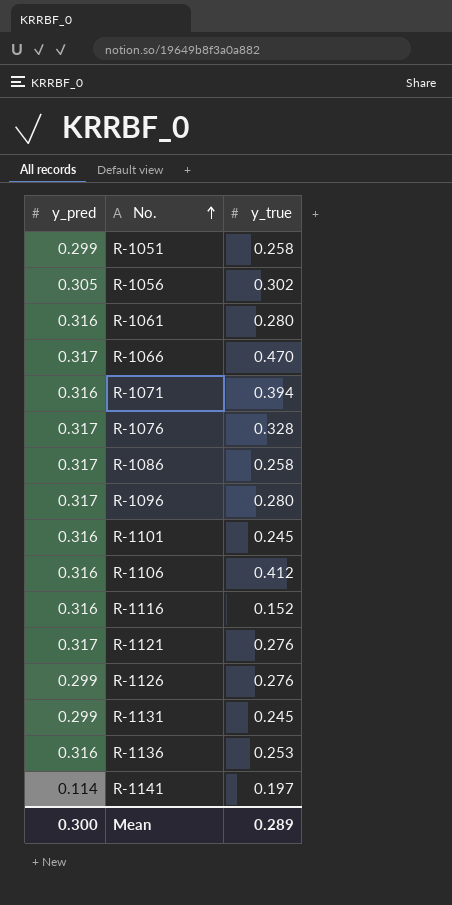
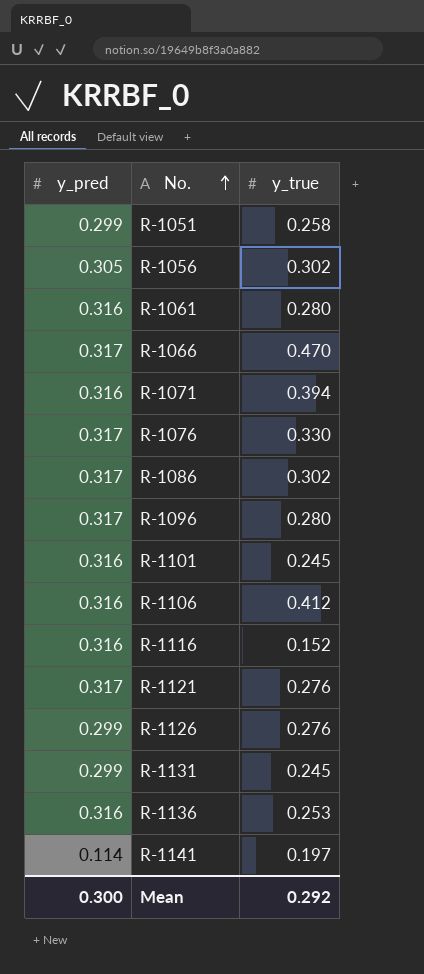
R-1076 | y_true: 0.328 -> 0.330
R-1086 | y_true: 0.258 -> 0.302
Mean | y_true: 0.289 -> 0.292

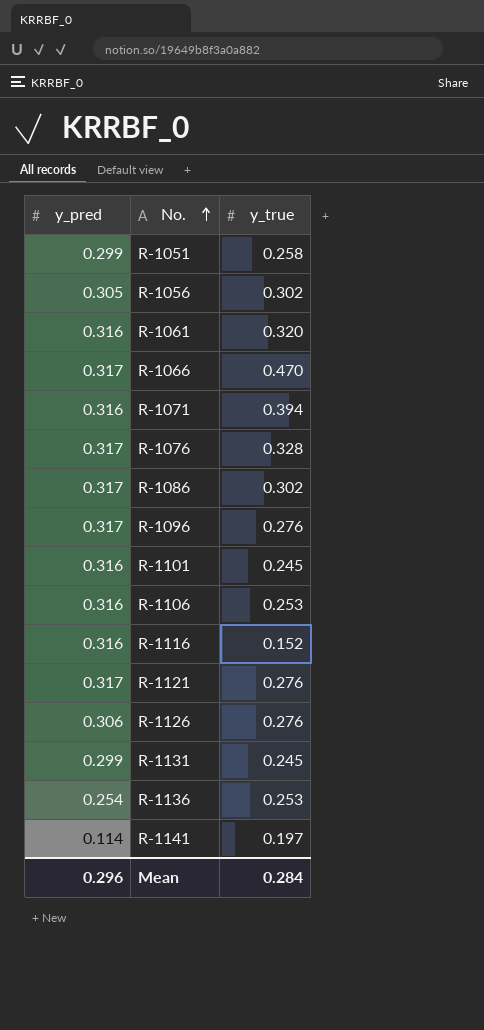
R-1061 | y_true: 0.280 -> 0.320
R-1076 | y_true: 0.330 -> 0.328
R-1096 | y_true: 0.280 -> 0.276
R-1106 | y_true: 0.412 -> 0.253
R-1126 | y_pred: 0.299 -> 0.306
R-1136 | y_pred: 0.316 -> 0.254
Mean | y_pred: 0.300 -> 0.296
Mean | y_true: 0.292 -> 0.284

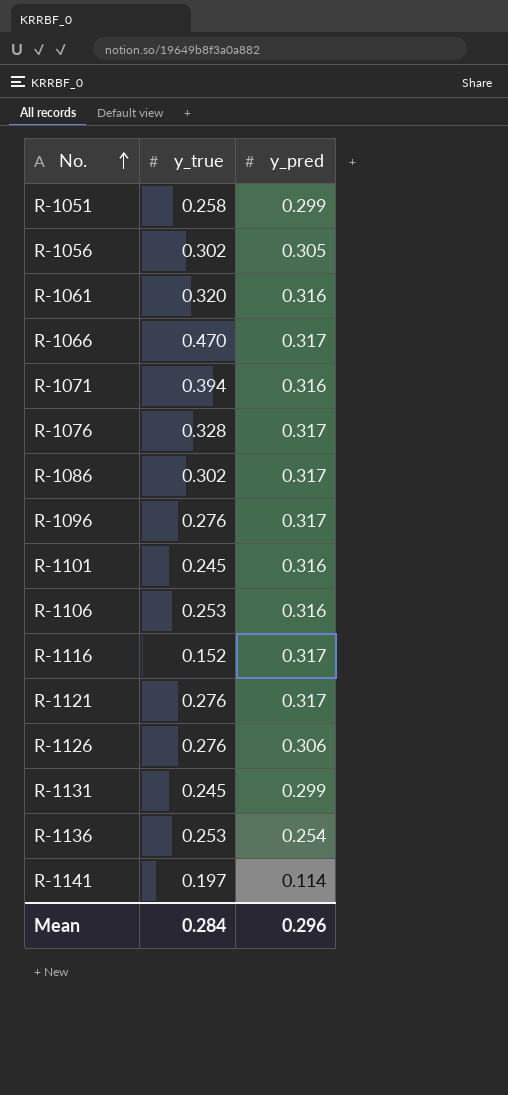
column y_pred | position: 1 -> 3
R-1116 | y_pred: 0.316 -> 0.317

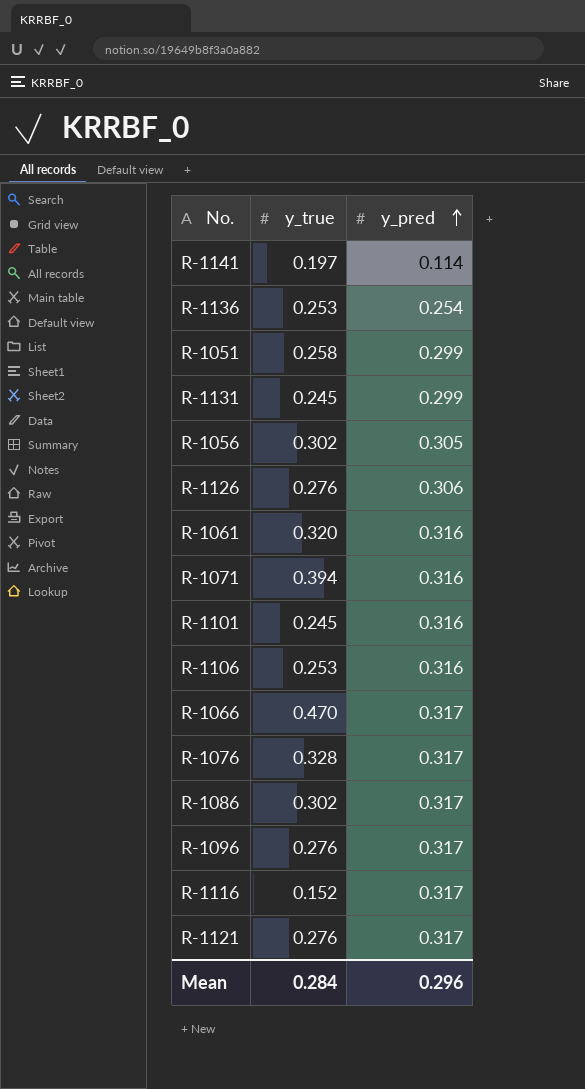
row order: No. ascending -> y_pred ascending

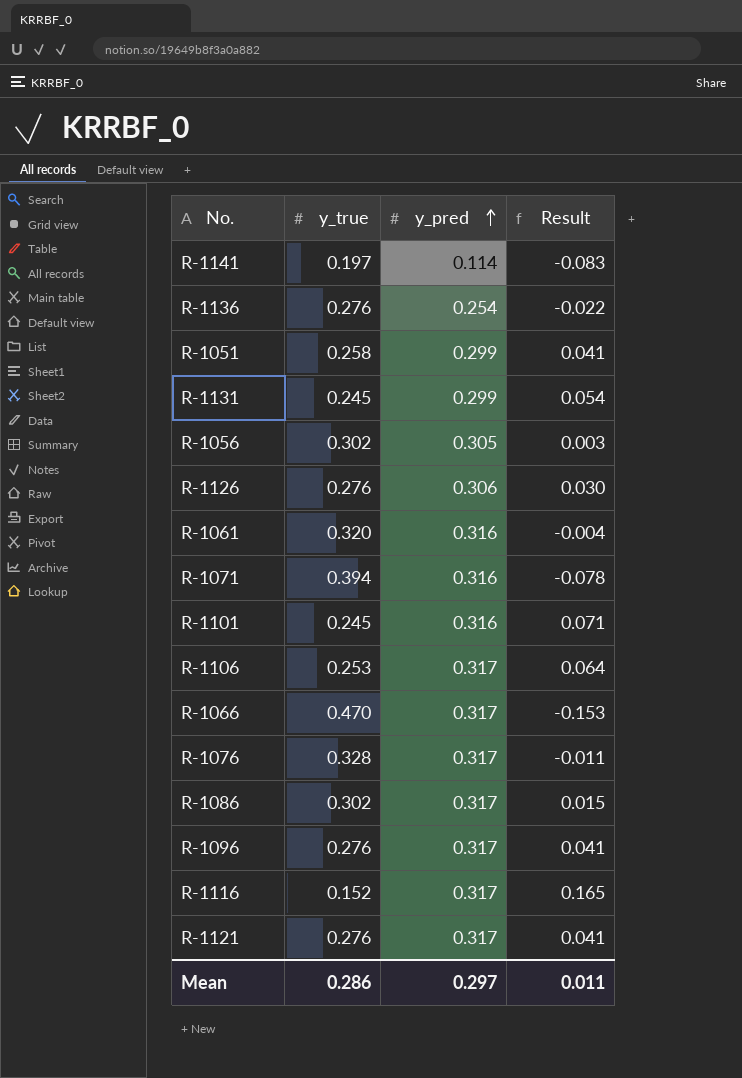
column Result | formula: none -> [y_pred] - [y_true]
R-1136 | y_true: 0.253 -> 0.276
R-1106 | y_pred: 0.316 -> 0.317
Mean | y_true: 0.284 -> 0.286
Mean | y_pred: 0.296 -> 0.297

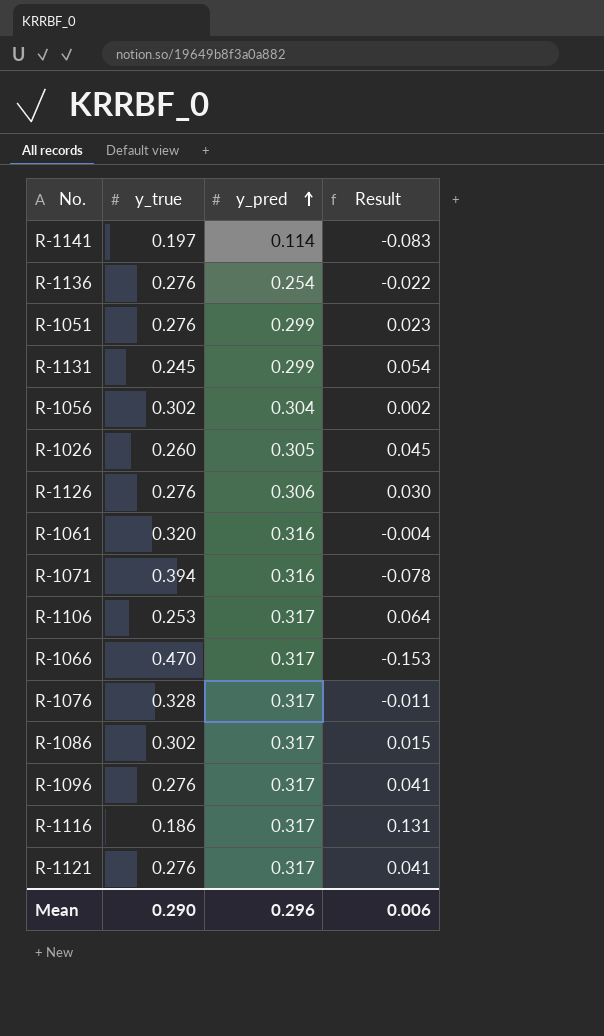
row R-1101: 0.245 | 0.316 | 0.071 -> none
R-1051 | y_true: 0.258 -> 0.276
R-1051 | Result: 0.041 -> 0.023
R-1056 | y_pred: 0.305 -> 0.304
R-1056 | Result: 0.003 -> 0.002
row R-1026: none -> 0.260 | 0.305 | 0.045
R-1116 | y_true: 0.152 -> 0.186
R-1116 | Result: 0.165 -> 0.131
Mean | y_true: 0.286 -> 0.290
Mean | y_pred: 0.297 -> 0.296
Mean | Result: 0.011 -> 0.006

